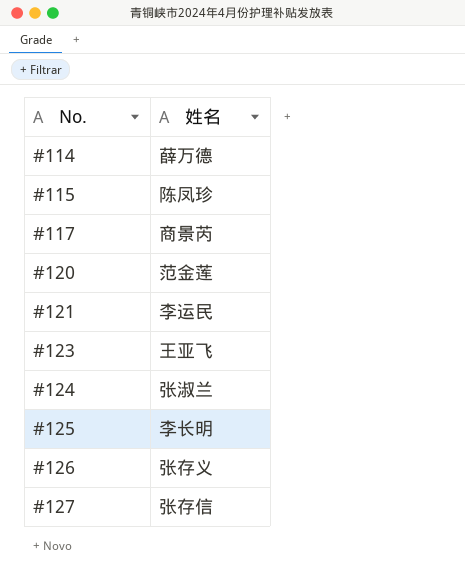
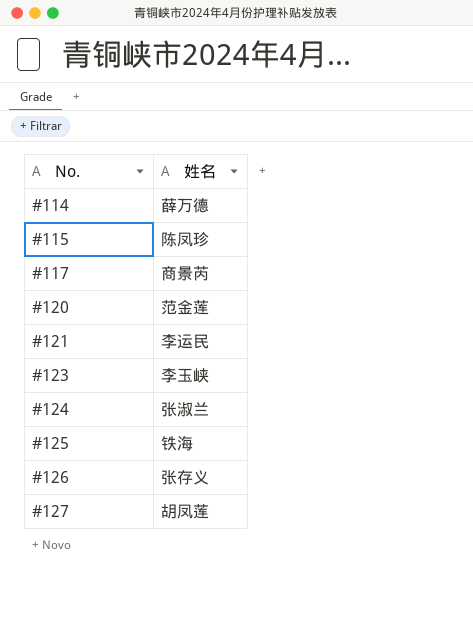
#123 | 姓名: 王亚飞 -> 李玉峡
#125 | 姓名: 李长明 -> 铁海
#127 | 姓名: 张存信 -> 胡凤莲

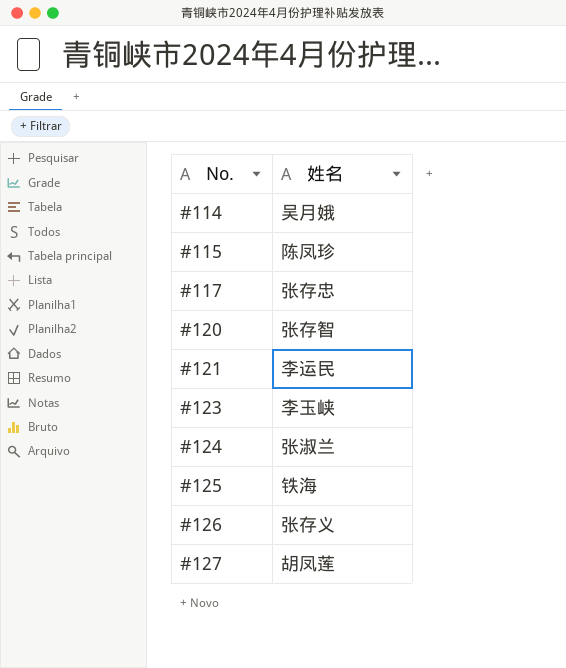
#114 | 姓名: 薛万德 -> 吴月娥
#117 | 姓名: 商景芮 -> 张存忠
#120 | 姓名: 范金莲 -> 张存智

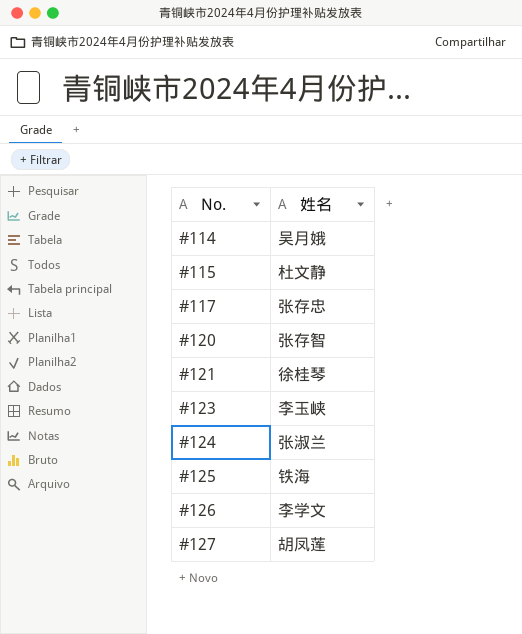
#115 | 姓名: 陈凤珍 -> 杜文静
#121 | 姓名: 李运民 -> 徐桂琴
#126 | 姓名: 张存义 -> 李学文

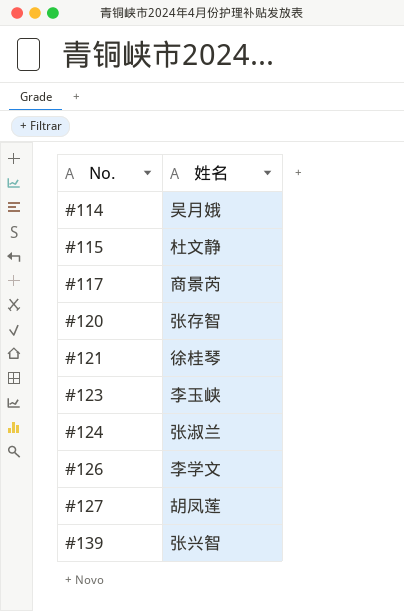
row #125: 铁海 -> none
#117 | 姓名: 张存忠 -> 商景芮
row #139: none -> 张兴智

